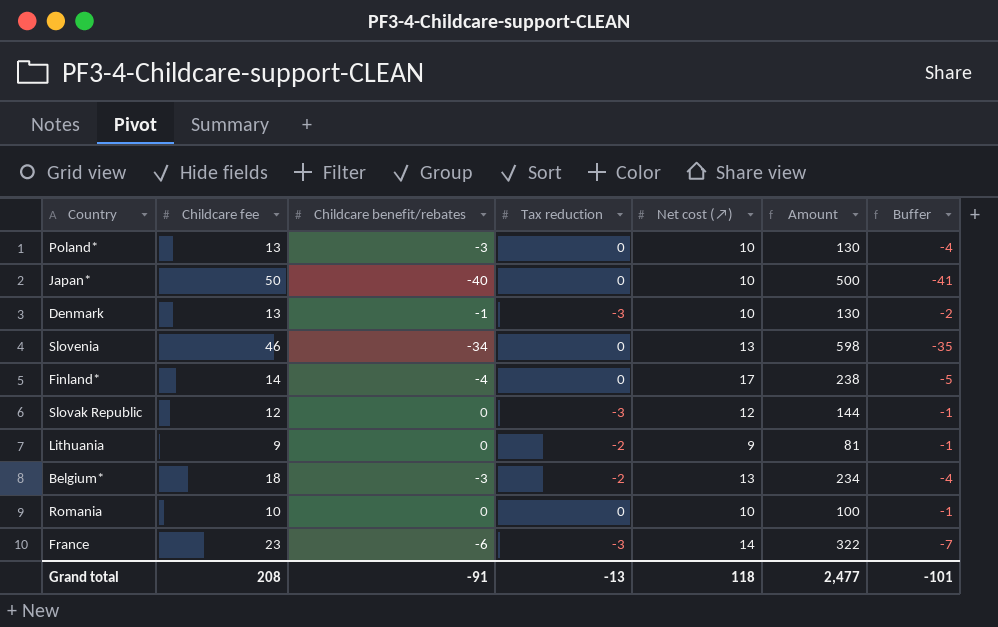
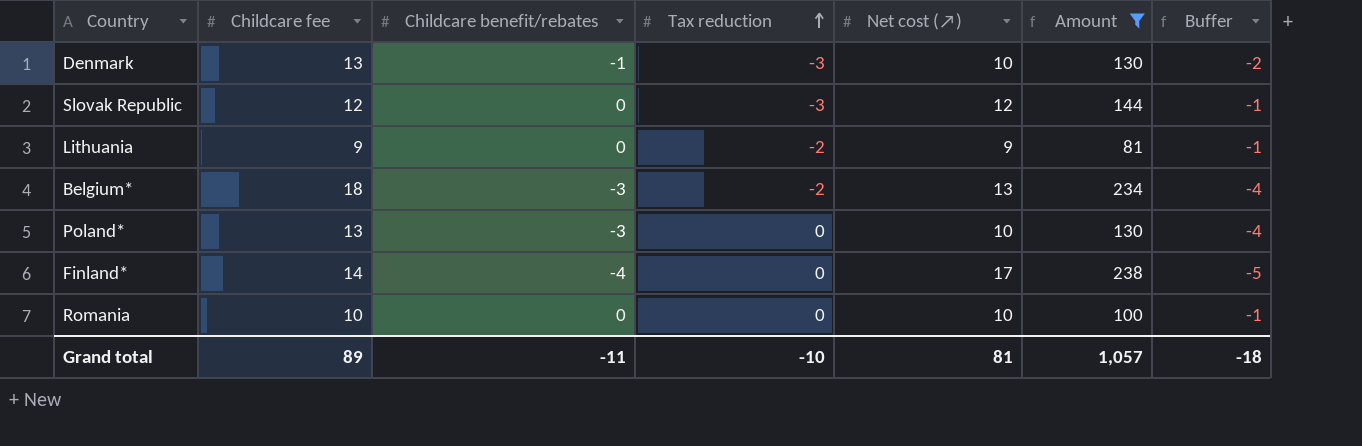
filter: none -> Amount <= 238
row order: none -> Tax reduction ascending
Grand total | Childcare fee: 208 -> 89
Grand total | Childcare benefit/rebates: -91 -> -11
Grand total | Tax reduction: -13 -> -10
Grand total | Net cost (↗): 118 -> 81
Grand total | Amount: 2,477 -> 1,057
Grand total | Buffer: -101 -> -18

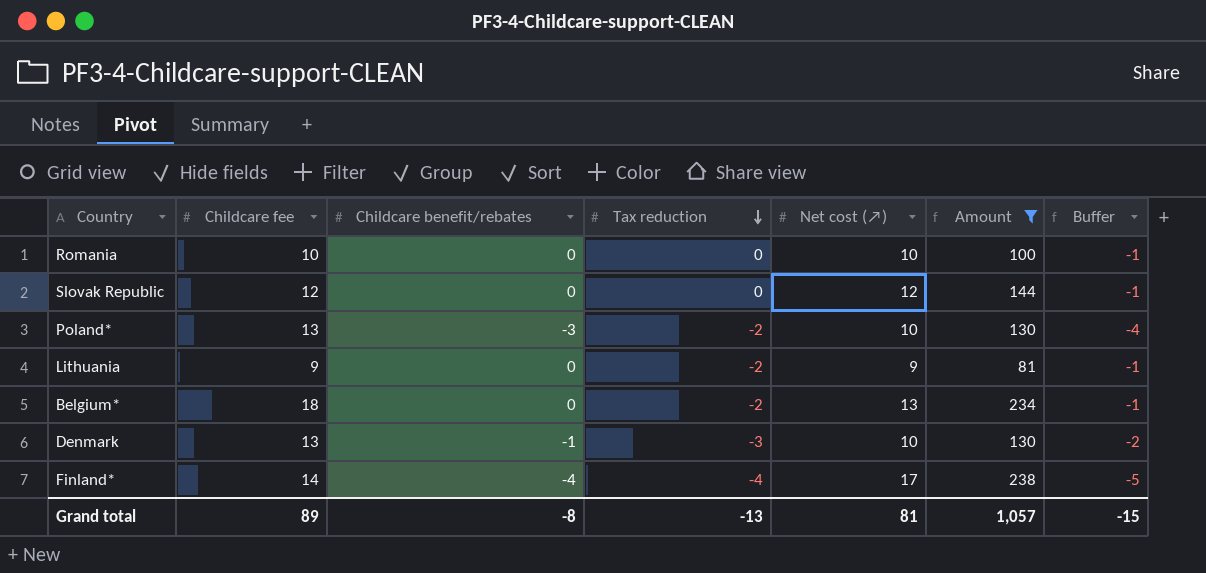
row order: Tax reduction ascending -> Tax reduction descending
Slovak Republic | Tax reduction: -3 -> 0
Poland* | Tax reduction: 0 -> -2
Belgium* | Childcare benefit/rebates: -3 -> 0
Belgium* | Buffer: -4 -> -1
Finland* | Tax reduction: 0 -> -4
Grand total | Childcare benefit/rebates: -11 -> -8
Grand total | Tax reduction: -10 -> -13
Grand total | Buffer: -18 -> -15

